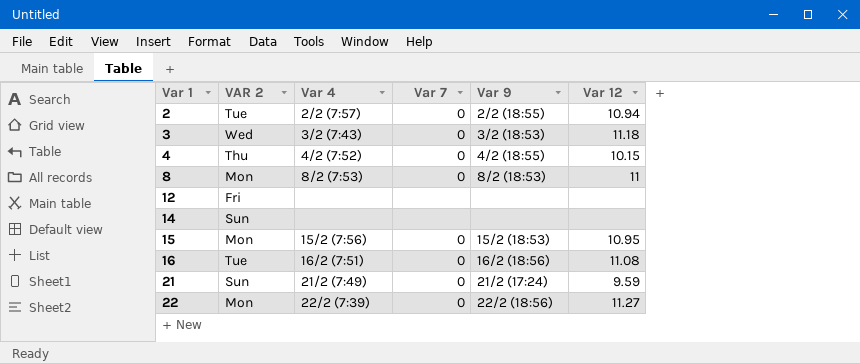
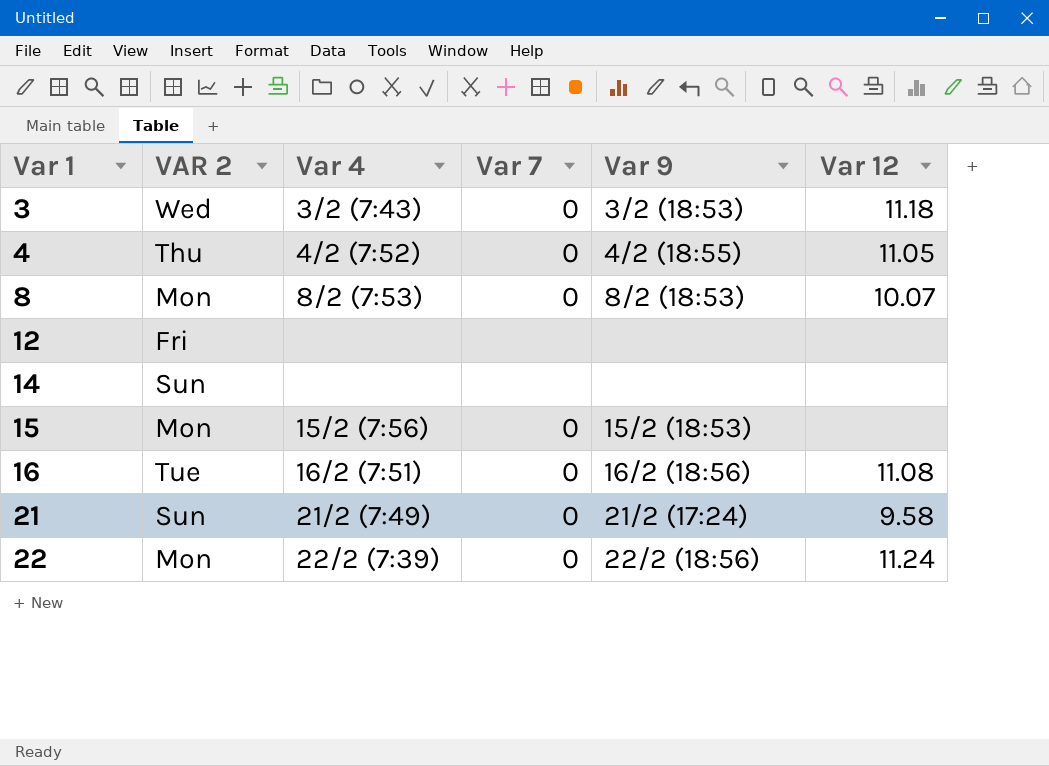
row 2: Tue | 2/2 (7:57) | 0 | 2/2 (18:55) | 10.94 -> none
4 | Var 12: 10.15 -> 11.05
8 | Var 12: 11 -> 10.07
15 | Var 12: 10.95 -> none
21 | Var 12: 9.59 -> 9.58
22 | Var 12: 11.27 -> 11.24

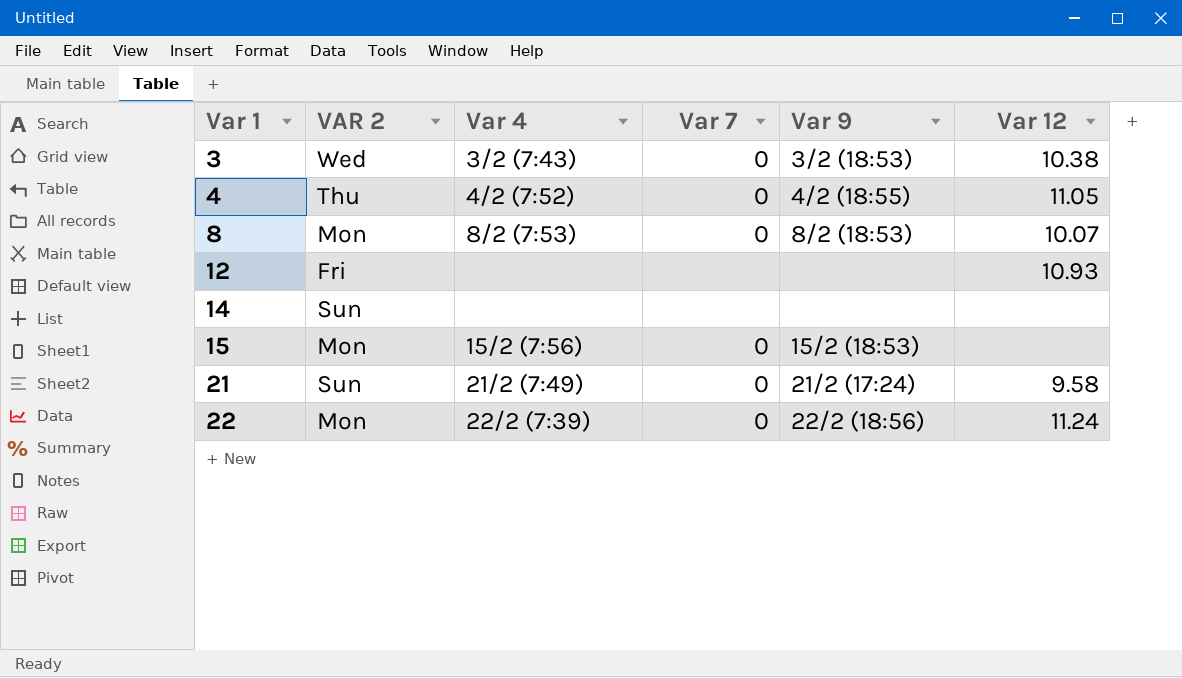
row 16: Tue | 16/2 (7:51) | 0 | 16/2 (18:56) | 11.08 -> none
3 | Var 12: 11.18 -> 10.38
12 | Var 12: none -> 10.93

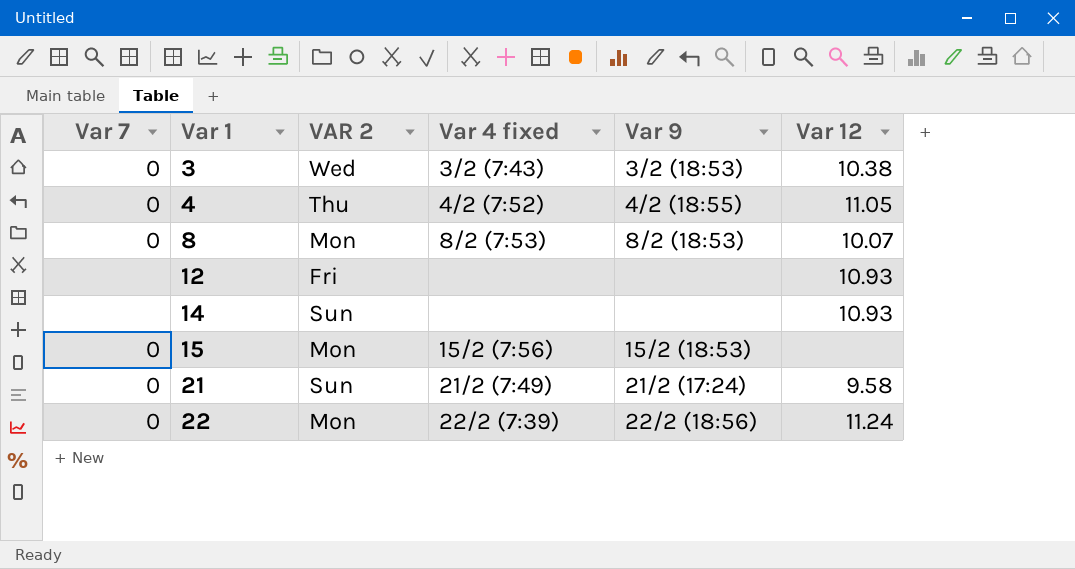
column Var 7 | position: 4 -> 1
column name: Var 4 -> Var 4 fixed
14 | Var 12: none -> 10.93

